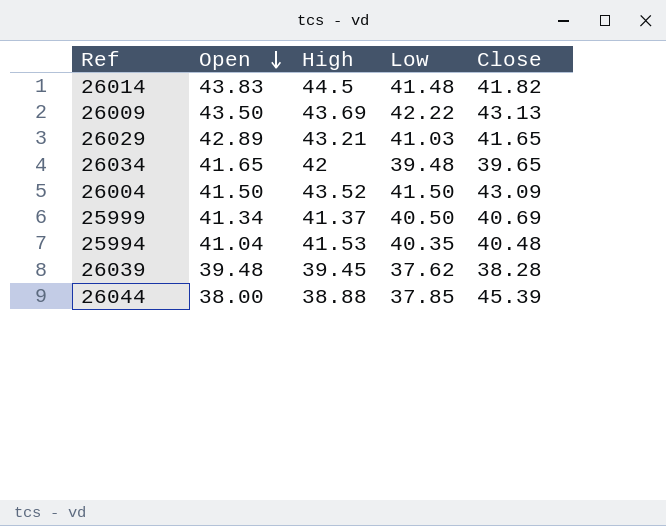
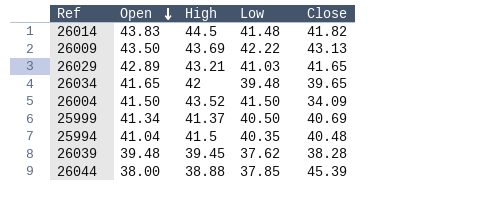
26004 | Close: 43.09 -> 34.09
25994 | High: 41.53 -> 41.5

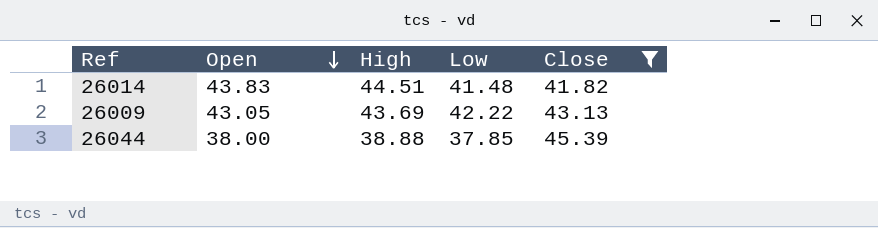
filter: none -> Close >= 41.82
26014 | High: 44.5 -> 44.51
26009 | Open: 43.50 -> 43.05

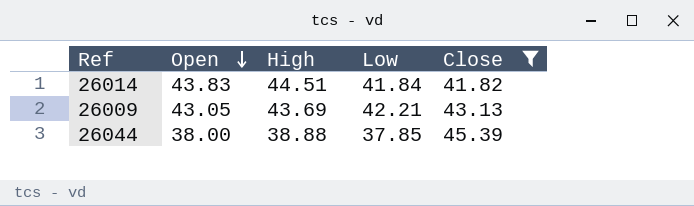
26014 | Low: 41.48 -> 41.84
26009 | Low: 42.22 -> 42.21

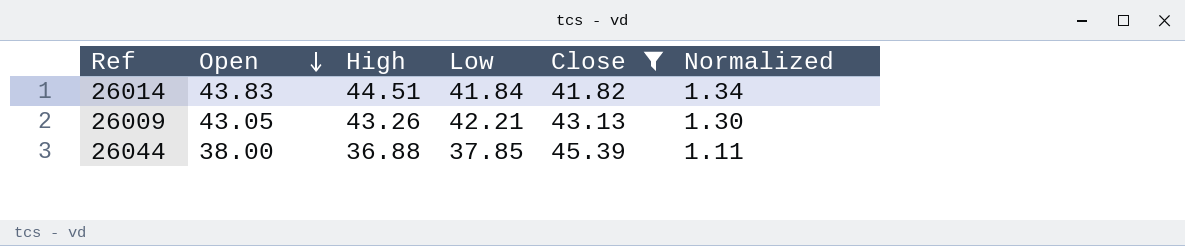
column Normalized | formula: none -> [High] * 0.03
26009 | High: 43.69 -> 43.26
26044 | High: 38.88 -> 36.88

